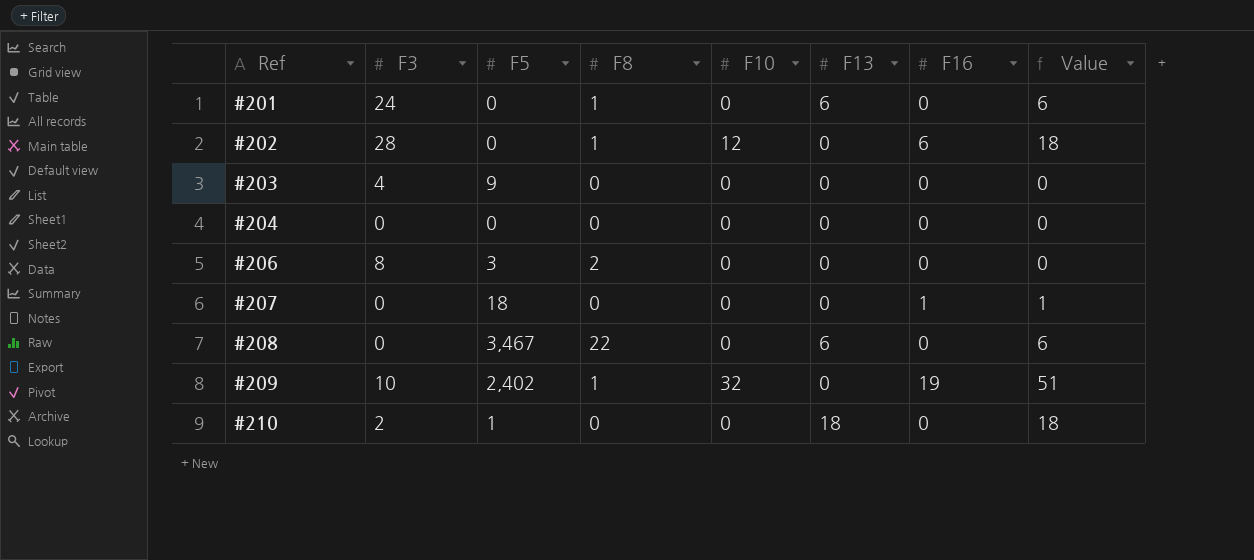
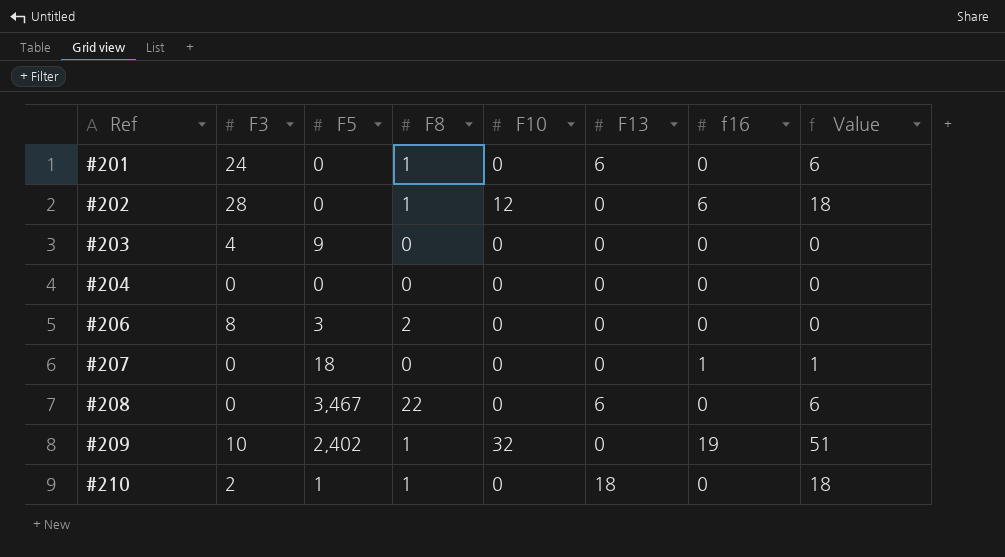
column name: F16 -> f16
#210 | F8: 0 -> 1

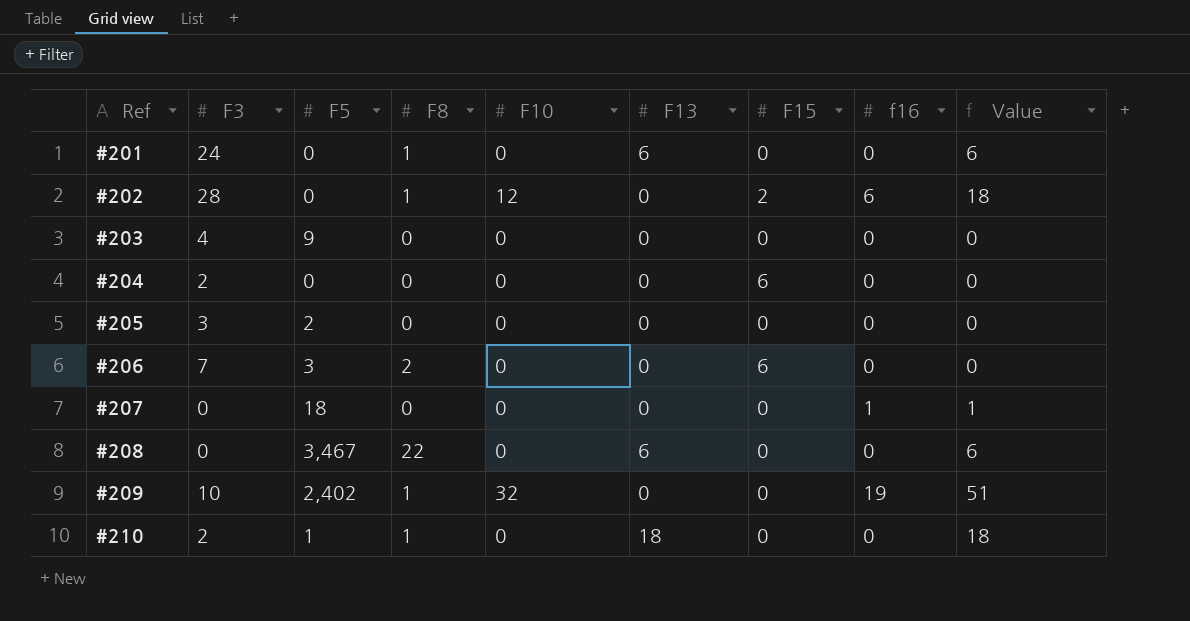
column F15 | position: none -> 7
#204 | F3: 0 -> 2
row #205: none -> 3 | 2 | 0 | 0 | 0 | 0 | 0 | 0
#206 | F3: 8 -> 7

